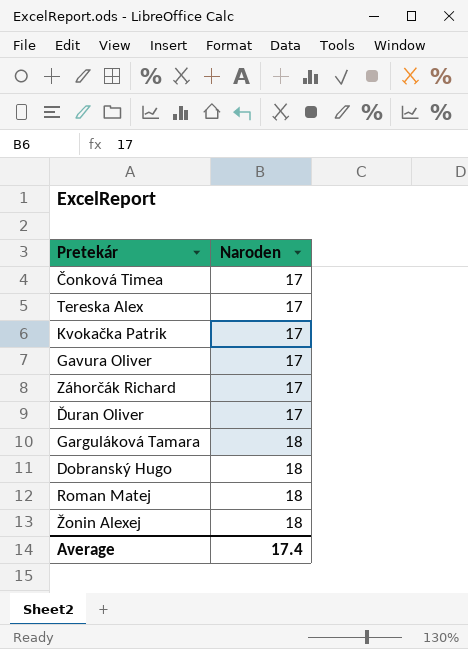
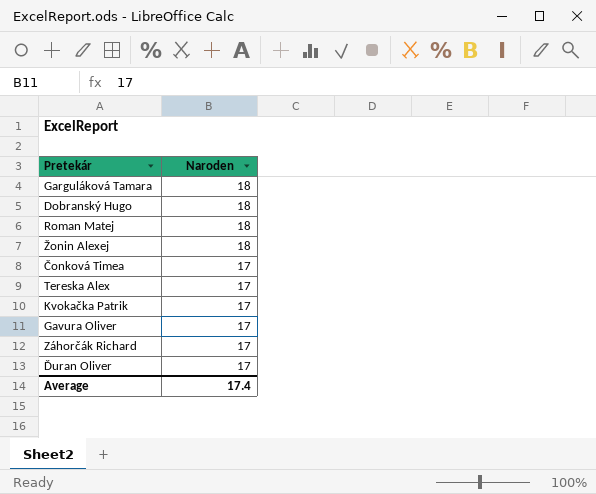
row order: Naroden ascending -> Naroden descending

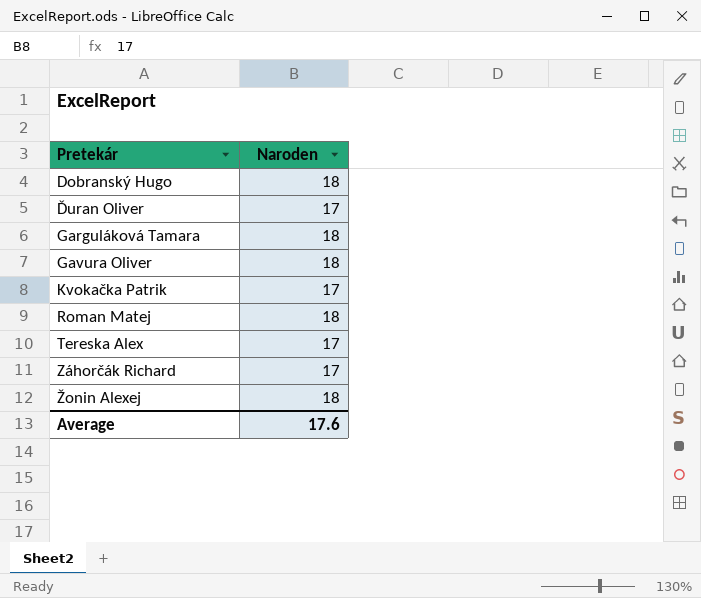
row order: Naroden descending -> Pretekár ascending
row Čonková Timea: 17 -> none
Gavura Oliver | Naroden: 17 -> 18
Average | Naroden: 17.4 -> 17.6

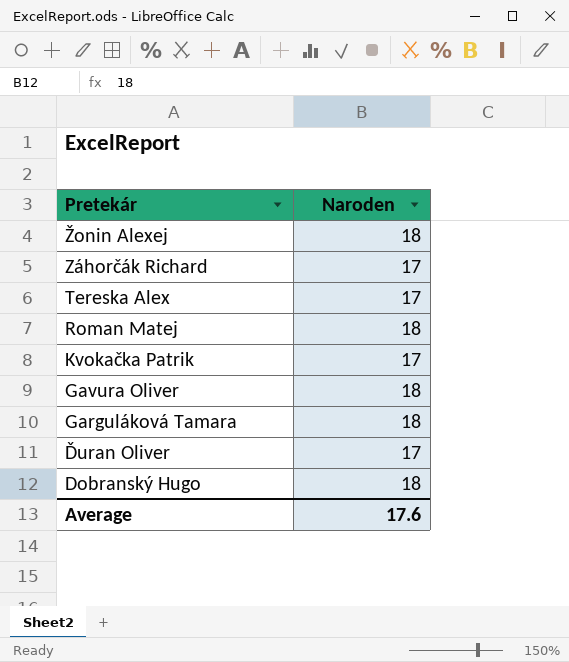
row order: Pretekár ascending -> Pretekár descending

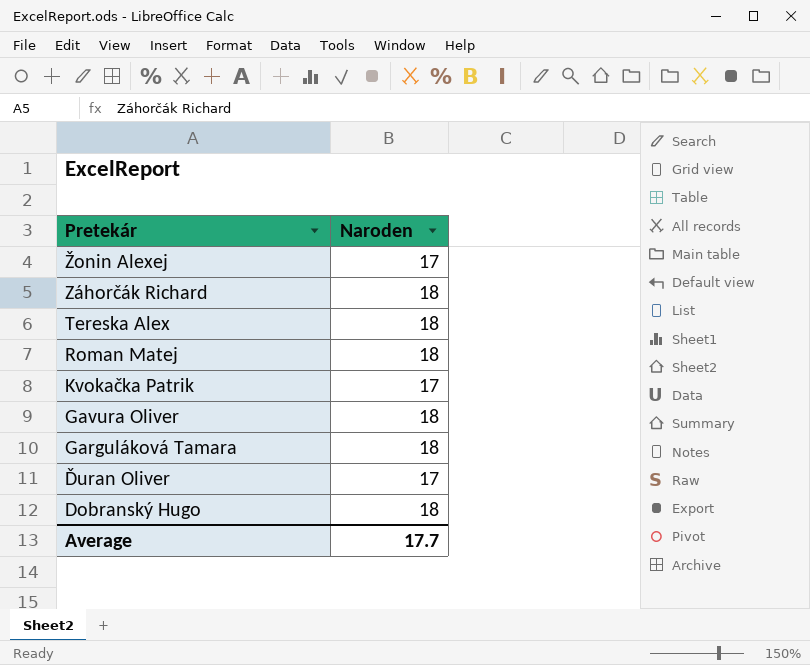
Žonin Alexej | Naroden: 18 -> 17
Záhorčák Richard | Naroden: 17 -> 18
Tereska Alex | Naroden: 17 -> 18
Average | Naroden: 17.6 -> 17.7

